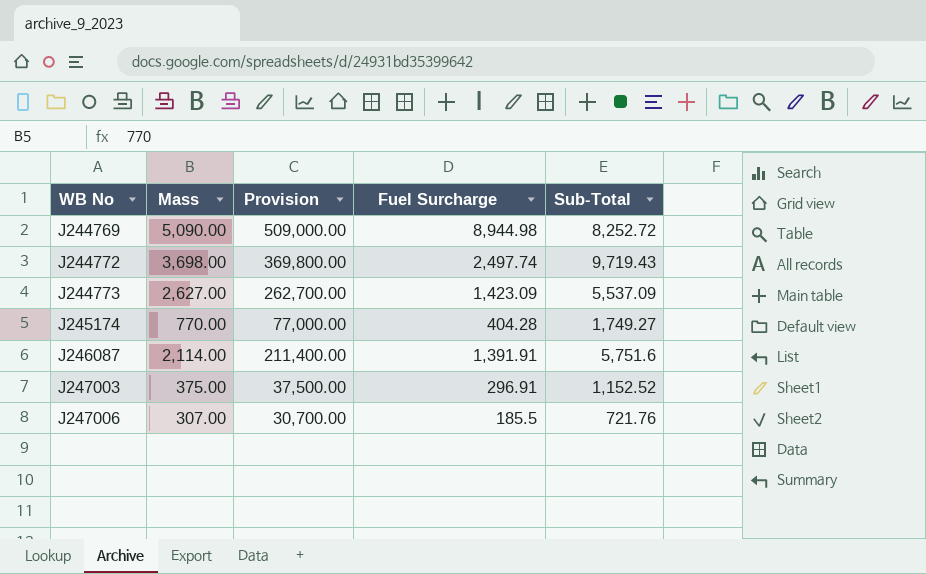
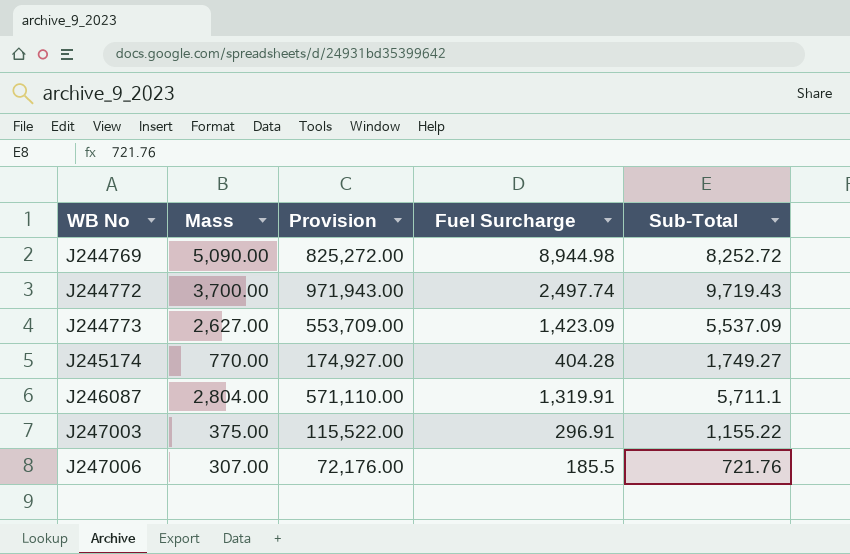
column Provision | formula: [Mass] * 100 -> [Sub-Total] * 100
J244772 | Mass: 3,698.00 -> 3,700.00
J246087 | Mass: 2,114.00 -> 2,804.00
J246087 | Fuel Surcharge: 1,391.91 -> 1,319.91
J246087 | Sub-Total: 5,751.6 -> 5,711.1
J247003 | Sub-Total: 1,152.52 -> 1,155.22

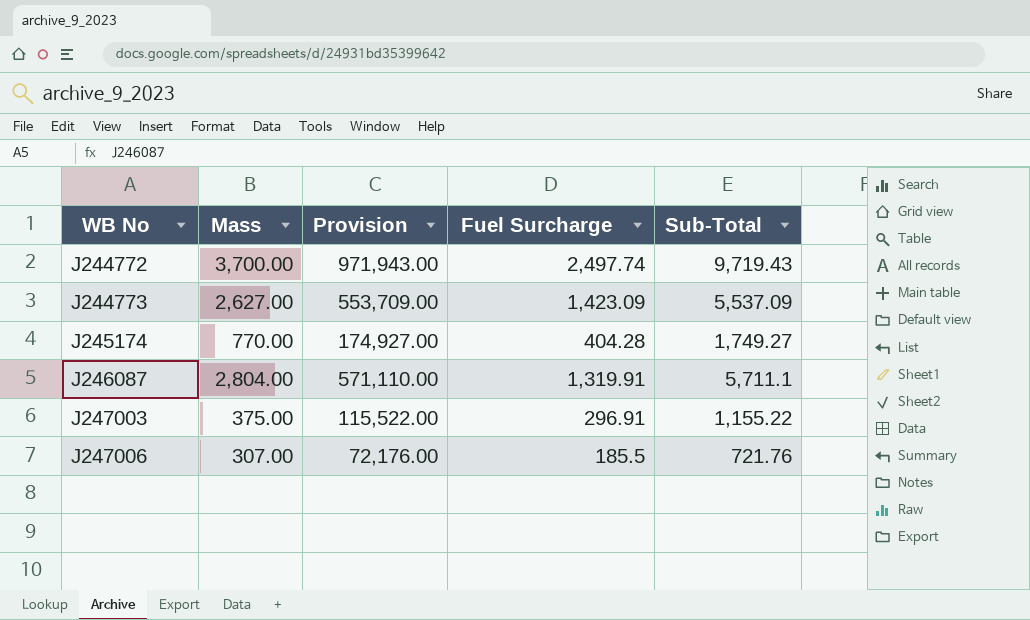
row J244769: 5,090.00 | 825,272.00 | 8,944.98 | 8,252.72 -> none

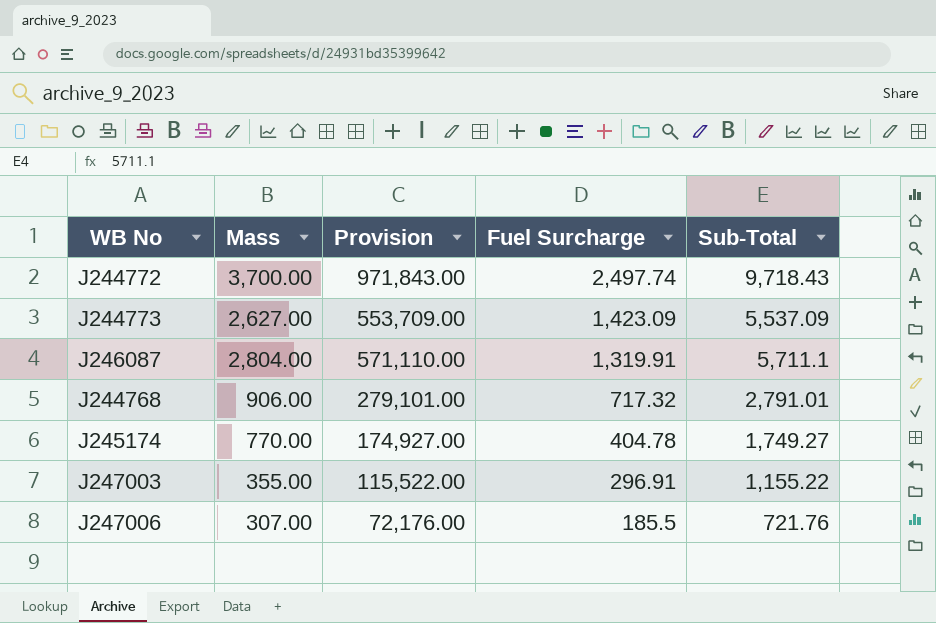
row order: WB No ascending -> Fuel Surcharge descending
J244772 | Provision: 971,943.00 -> 971,843.00
J244772 | Sub-Total: 9,719.43 -> 9,718.43
row J244768: none -> 906.00 | 279,101.00 | 717.32 | 2,791.01
J245174 | Fuel Surcharge: 404.28 -> 404.78
J247003 | Mass: 375.00 -> 355.00

